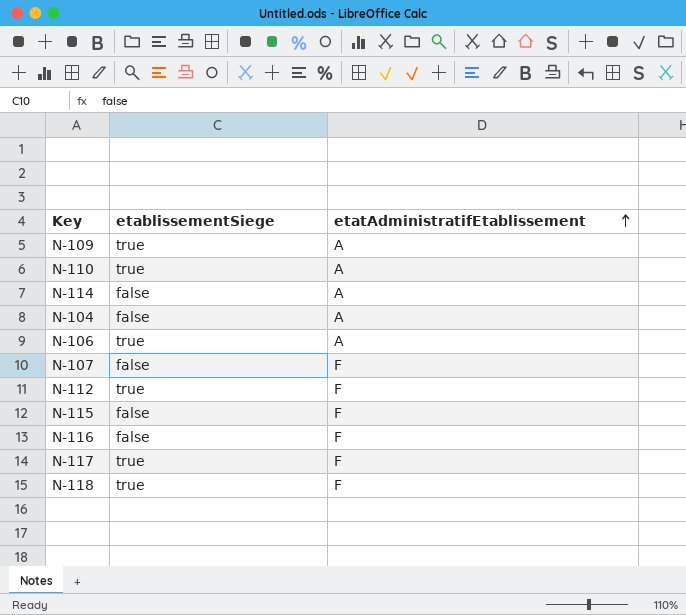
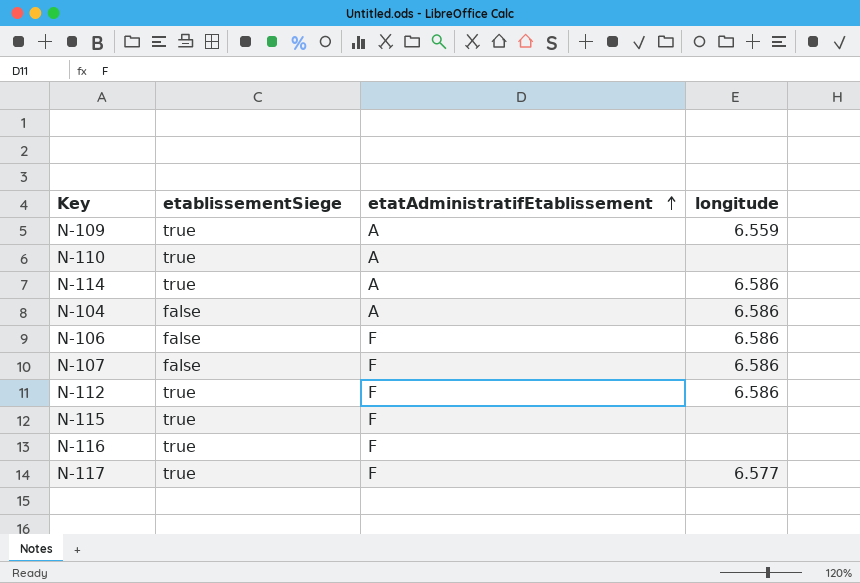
column longitude | position: none -> 4
row N-118: true | F -> none
N-114 | etablissementSiege: false -> true
N-106 | etablissementSiege: true -> false
N-106 | etatAdministratifEtablissement: A -> F
N-115 | etablissementSiege: false -> true
N-116 | etablissementSiege: false -> true

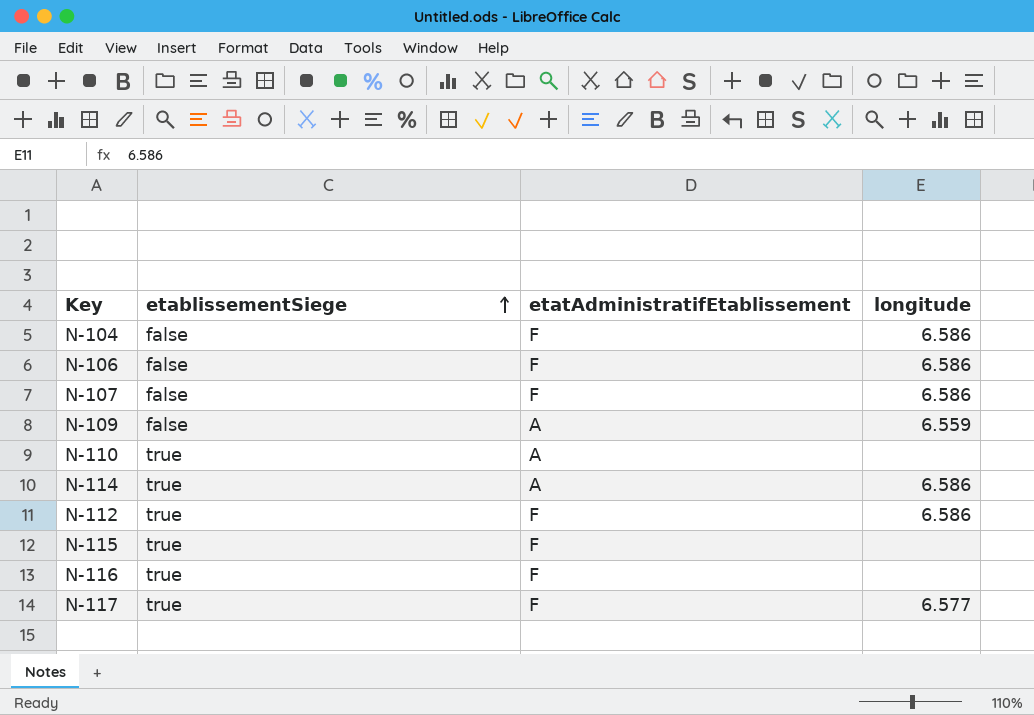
row order: etatAdministratifEtablissement ascending -> etablissementSiege ascending
N-104 | etatAdministratifEtablissement: A -> F
N-109 | etablissementSiege: true -> false

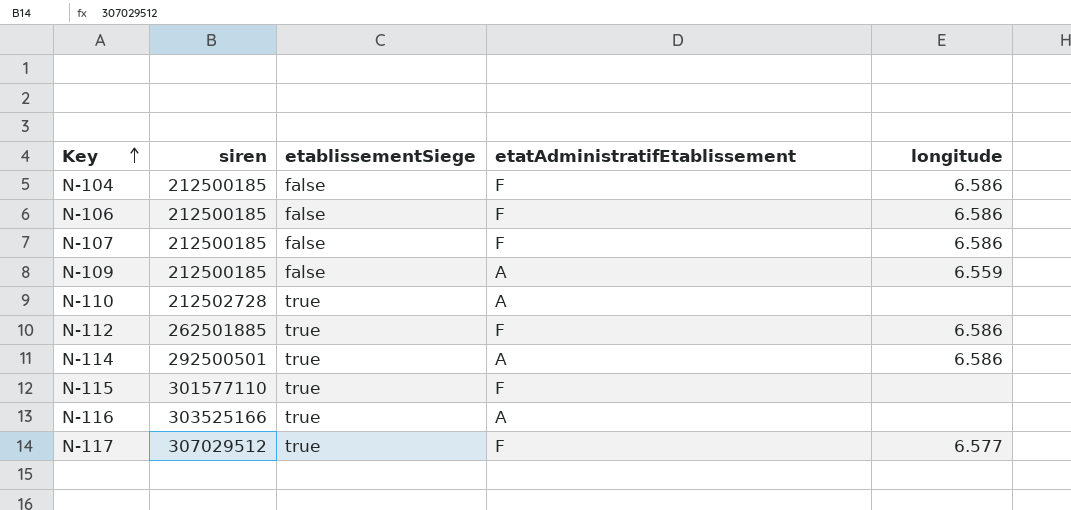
row order: etablissementSiege ascending -> Key ascending
column siren | position: none -> 2
N-116 | etatAdministratifEtablissement: F -> A

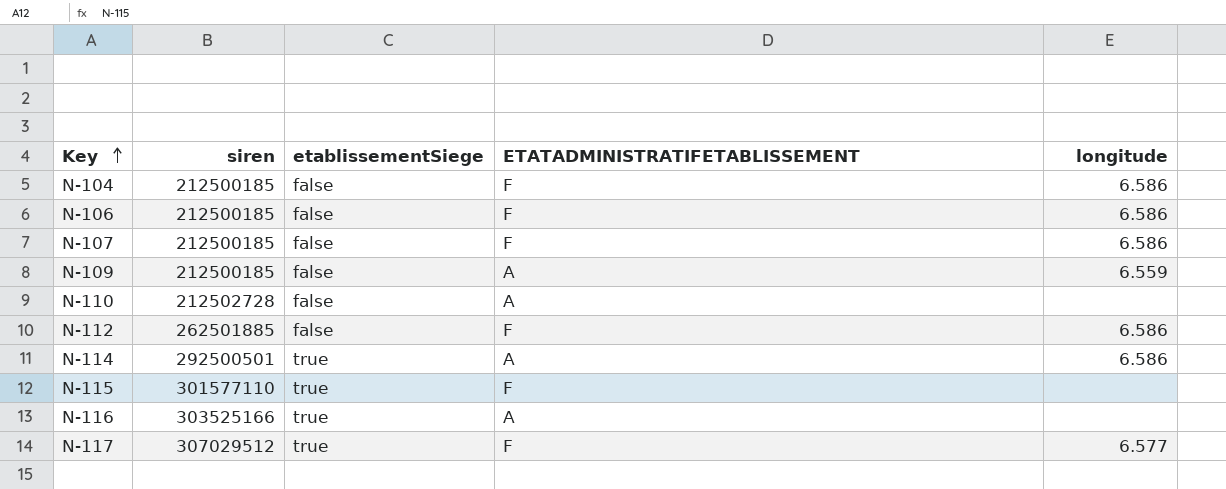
column name: etatAdministratifEtablissement -> ETATADMINISTRATIFETABLISSEMENT
N-110 | etablissementSiege: true -> false
N-112 | etablissementSiege: true -> false

